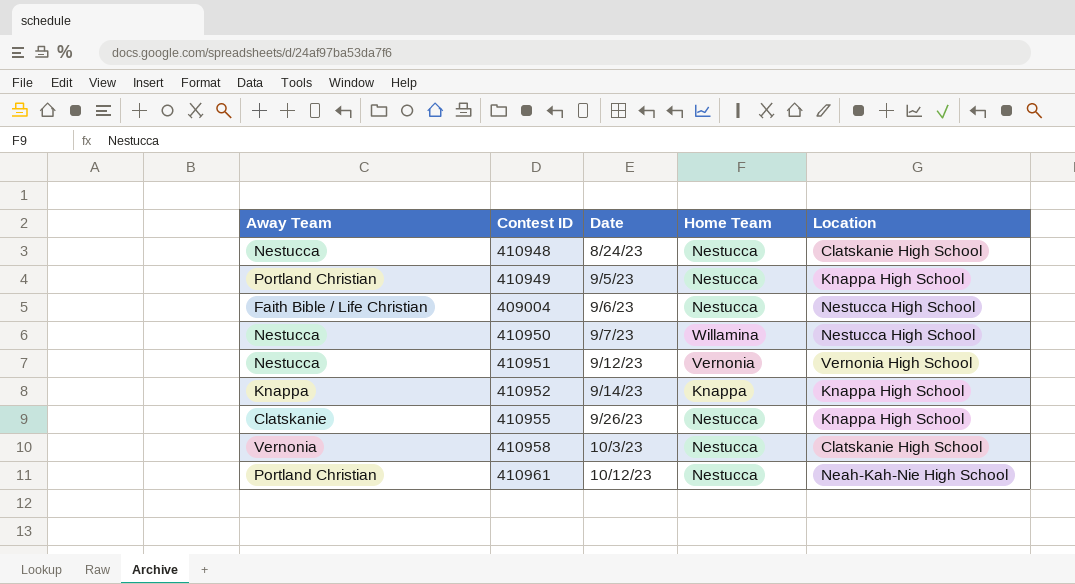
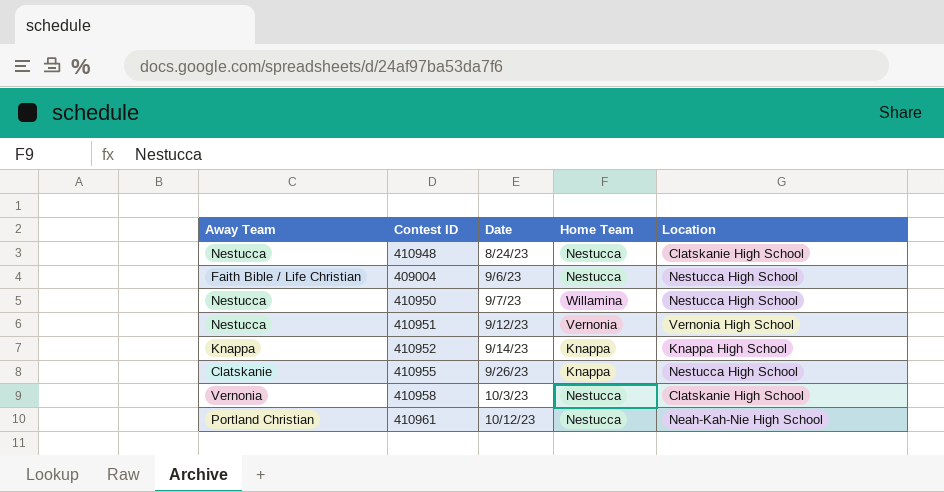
row 410949: Portland Christian | 9/5/23 | Nestucca | Knappa High School -> none
410955 | Home Team: Nestucca -> Knappa
410955 | Location: Knappa High School -> Nestucca High School

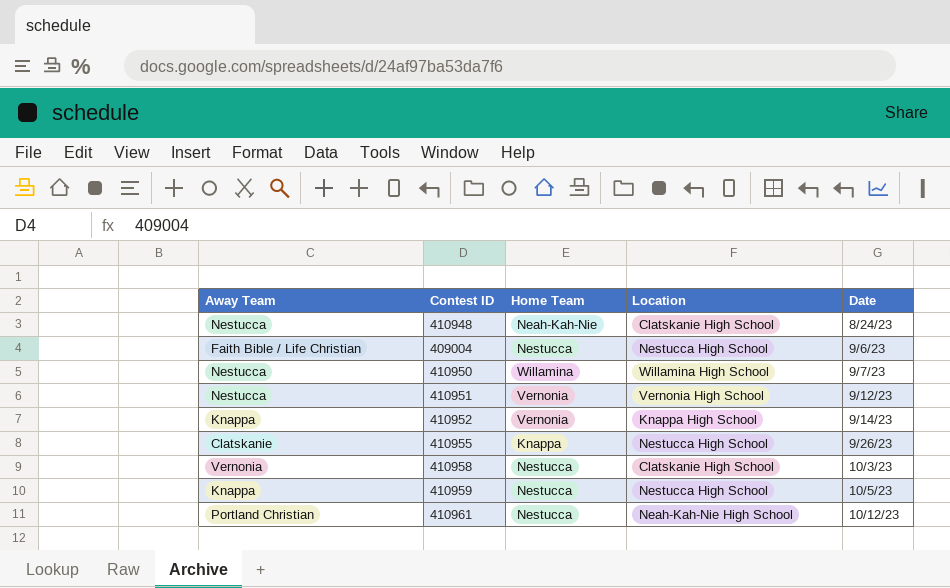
column Date | position: 3 -> 5
410948 | Home Team: Nestucca -> Neah-Kah-Nie
410950 | Location: Nestucca High School -> Willamina High School
410952 | Home Team: Knappa -> Vernonia
row 410959: none -> Knappa | Nestucca | Nestucca High School | 10/5/23

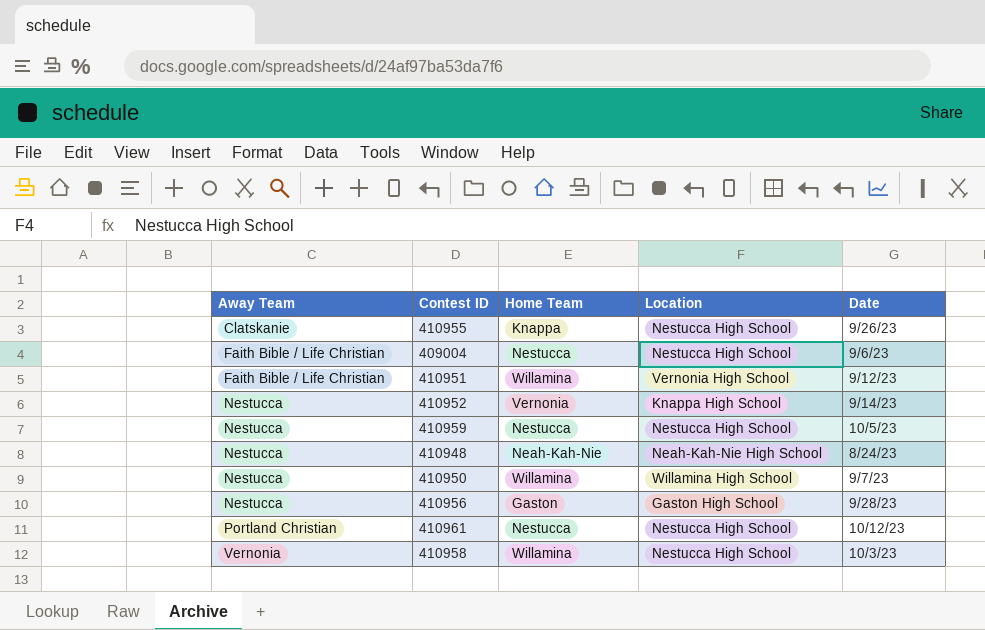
row order: Date ascending -> Away Team ascending
410951 | Away Team: Nestucca -> Faith Bible / Life Christian
410951 | Home Team: Vernonia -> Willamina
410952 | Away Team: Knappa -> Nestucca
410959 | Away Team: Knappa -> Nestucca
410948 | Location: Clatskanie High School -> Neah-Kah-Nie High School
row 410956: none -> Nestucca | Gaston | Gaston High School | 9/28/23
410961 | Location: Neah-Kah-Nie High School -> Nestucca High School
410958 | Home Team: Nestucca -> Willamina
410958 | Location: Clatskanie High School -> Nestucca High School

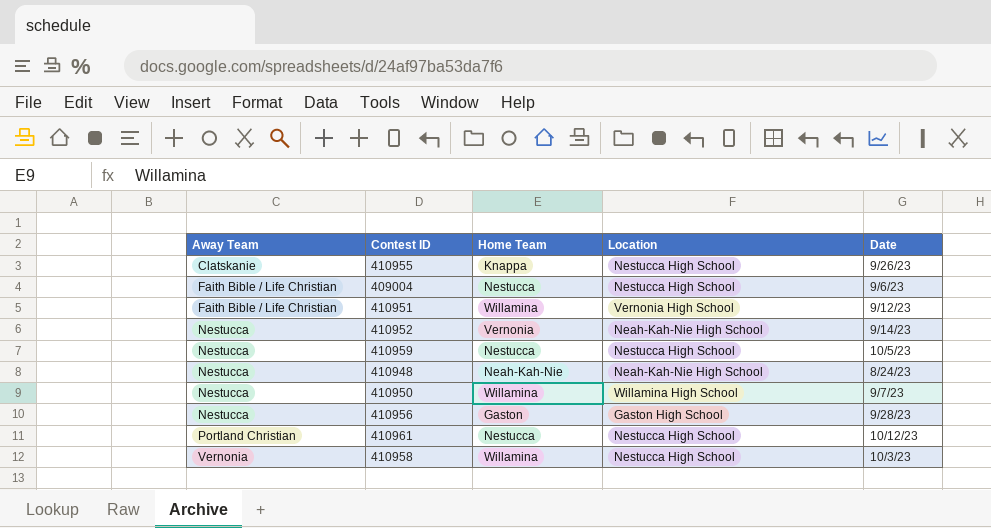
410952 | Location: Knappa High School -> Neah-Kah-Nie High School

